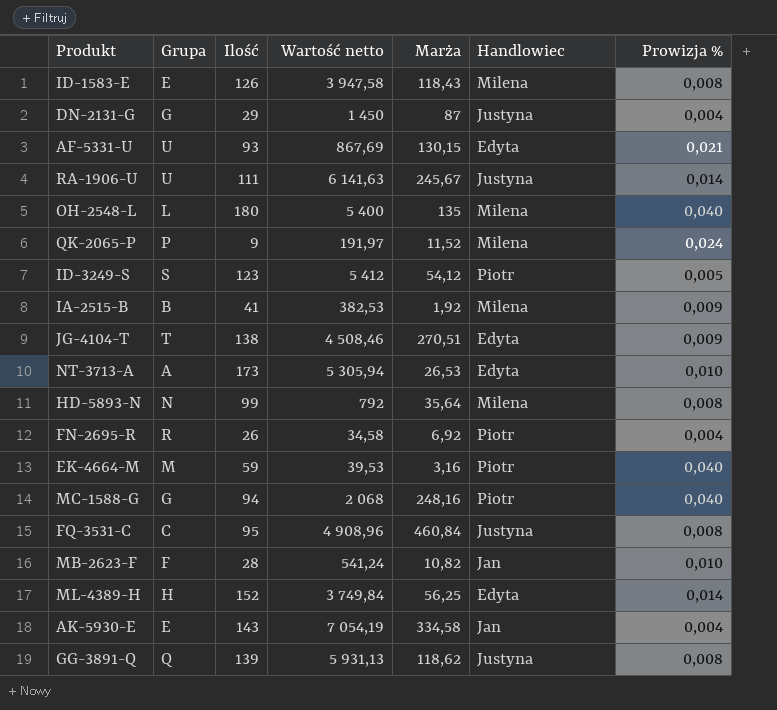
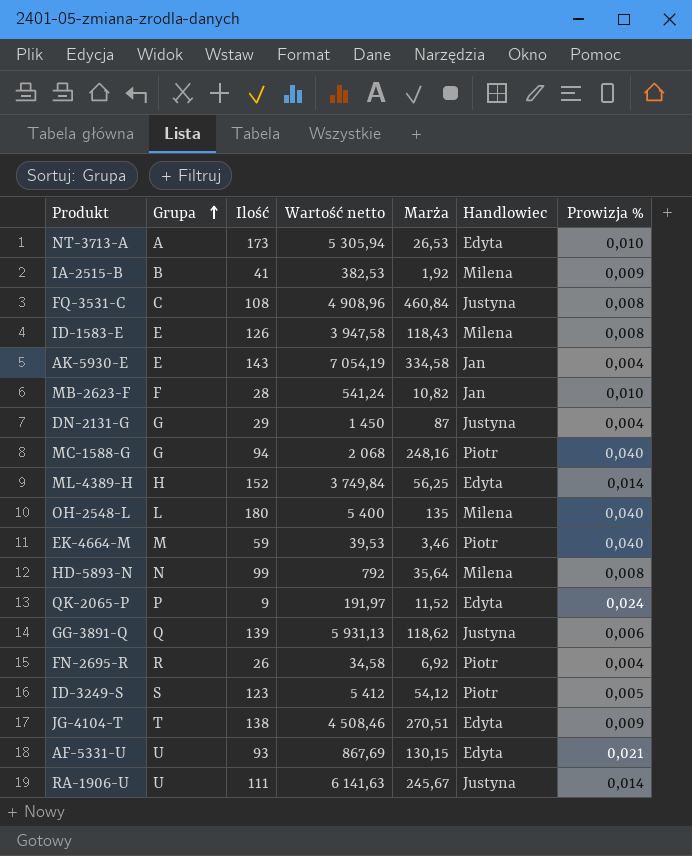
row order: none -> Grupa ascending
FQ-3531-C | Ilość: 95 -> 108
EK-4664-M | Marża: 3,16 -> 3,46
QK-2065-P | Handlowiec: Milena -> Edyta
GG-3891-Q | Prowizja %: 0,008 -> 0,006

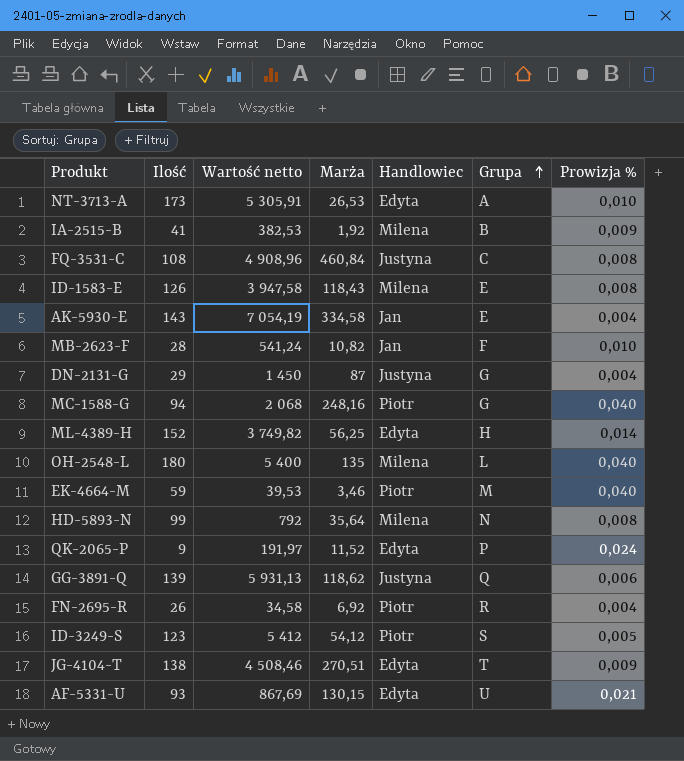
column Grupa | position: 2 -> 6
row RA-1906-U: U | 111 | 6 141,63 | 245,67 | Justyna | 0,014 -> none
NT-3713-A | Wartość netto: 5 305,94 -> 5 305,91
ML-4389-H | Wartość netto: 3 749,84 -> 3 749,82

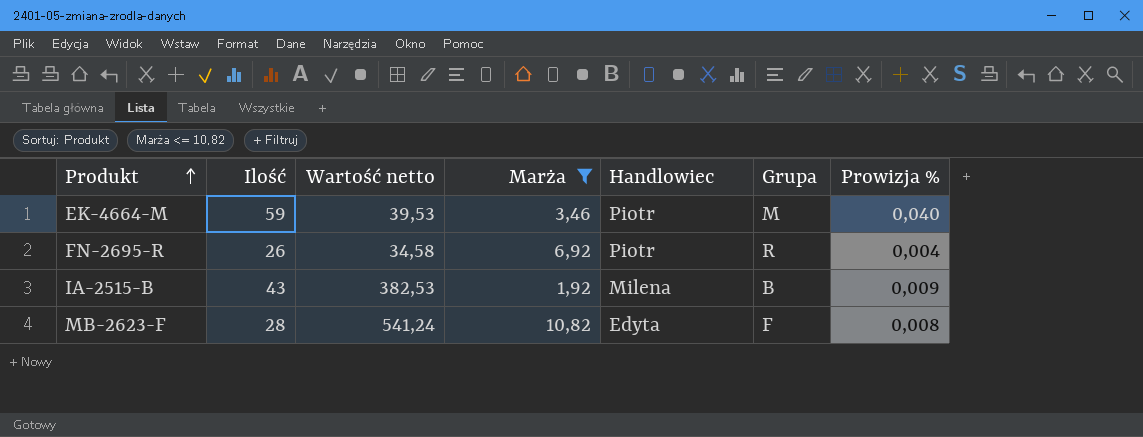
filter: none -> Marża <= 10,82
row order: Grupa ascending -> Produkt ascending
IA-2515-B | Ilość: 41 -> 43
MB-2623-F | Handlowiec: Jan -> Edyta
MB-2623-F | Prowizja %: 0,010 -> 0,008

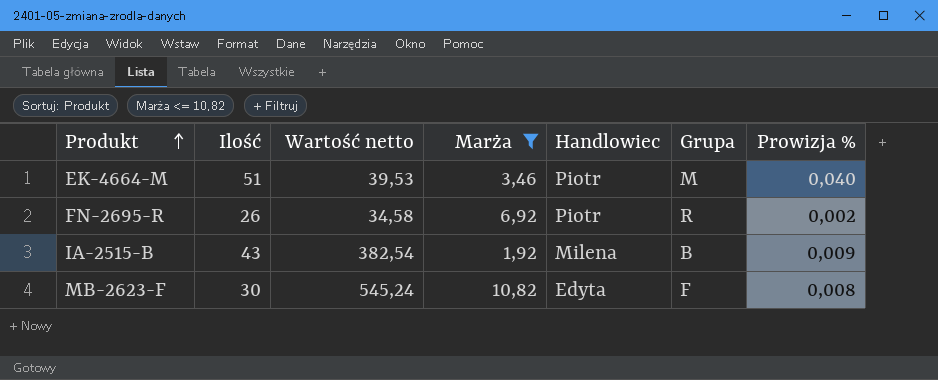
EK-4664-M | Ilość: 59 -> 51
FN-2695-R | Prowizja %: 0,004 -> 0,002
IA-2515-B | Wartość netto: 382,53 -> 382,54
MB-2623-F | Ilość: 28 -> 30
MB-2623-F | Wartość netto: 541,24 -> 545,24

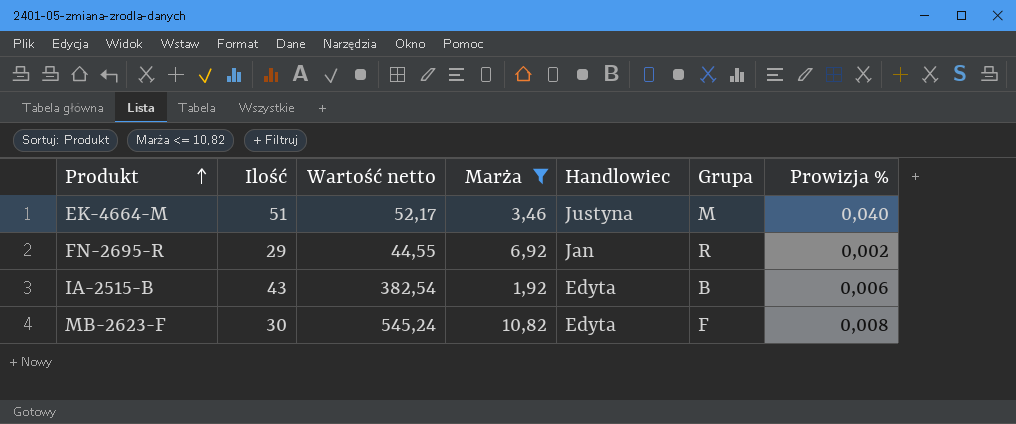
EK-4664-M | Wartość netto: 39,53 -> 52,17
EK-4664-M | Handlowiec: Piotr -> Justyna
FN-2695-R | Ilość: 26 -> 29
FN-2695-R | Wartość netto: 34,58 -> 44,55
FN-2695-R | Handlowiec: Piotr -> Jan
IA-2515-B | Handlowiec: Milena -> Edyta
IA-2515-B | Prowizja %: 0,009 -> 0,006

